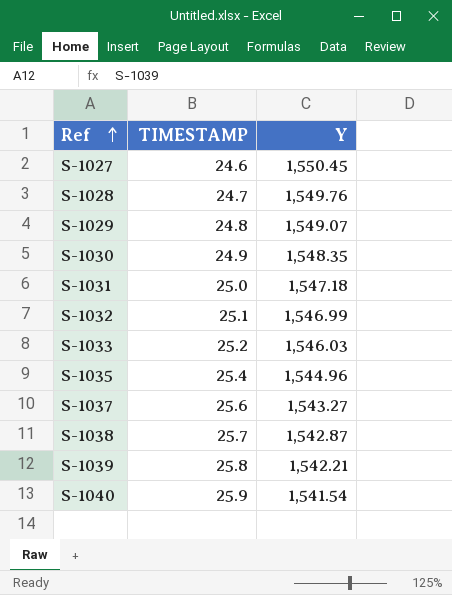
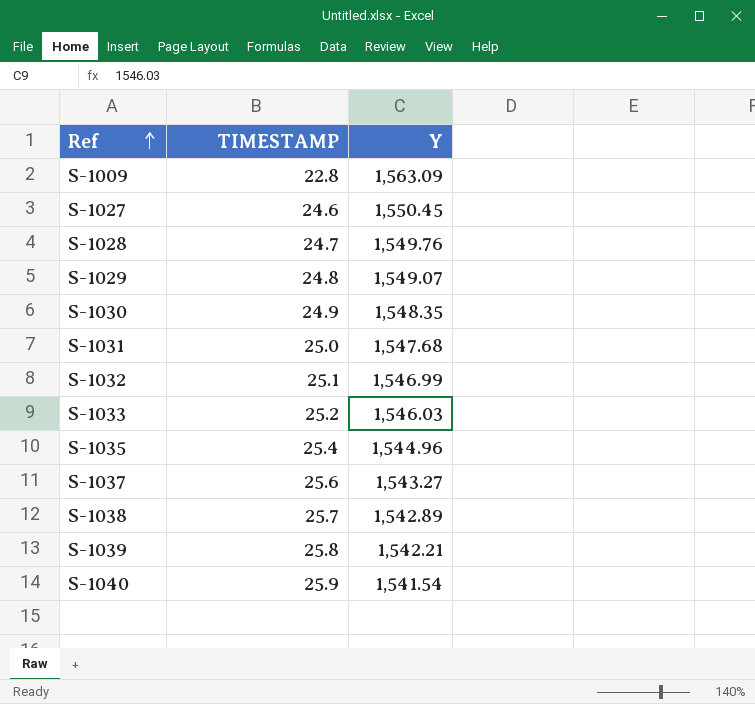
row S-1009: none -> 22.8 | 1,563.09
S-1031 | Y: 1,547.18 -> 1,547.68
S-1038 | Y: 1,542.87 -> 1,542.89

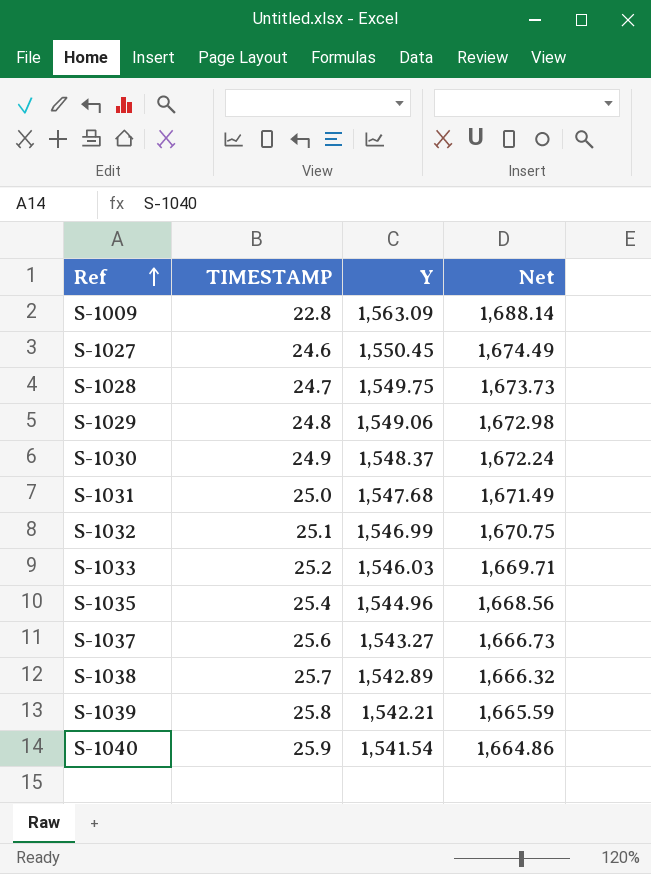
column Net | formula: none -> [Y] * 1.08
S-1028 | Y: 1,549.76 -> 1,549.75
S-1029 | Y: 1,549.07 -> 1,549.06
S-1030 | Y: 1,548.35 -> 1,548.37

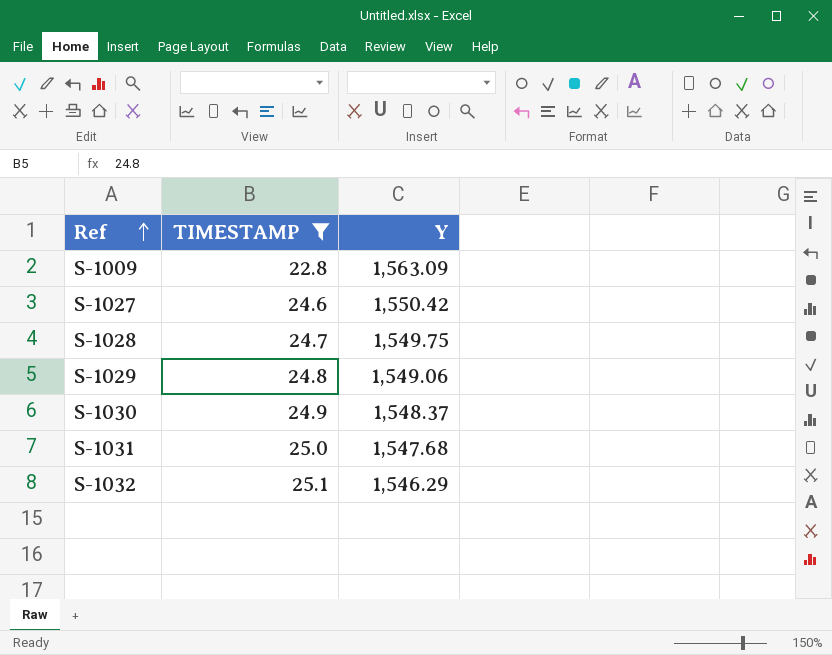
filter: none -> TIMESTAMP <= 25.1
column Net | formula: [Y] * 1.08 -> none
S-1027 | Y: 1,550.45 -> 1,550.42
S-1032 | Y: 1,546.99 -> 1,546.29

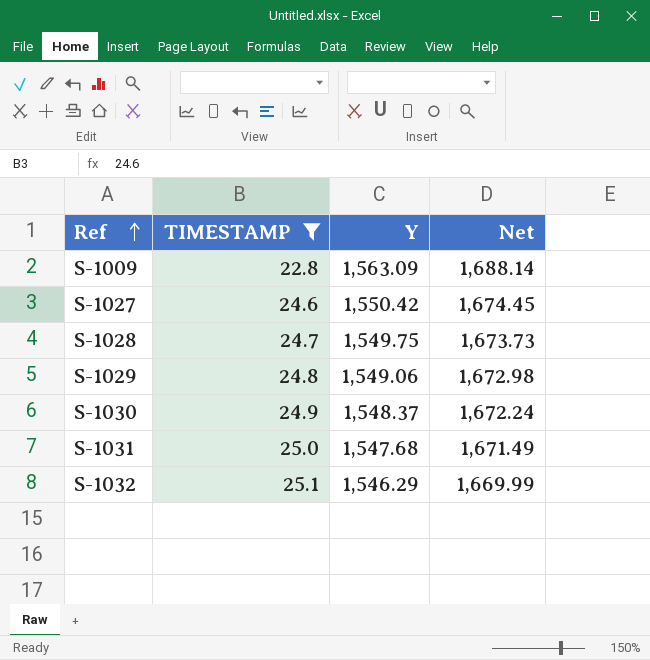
column Net | formula: none -> [Y] * 1.08

